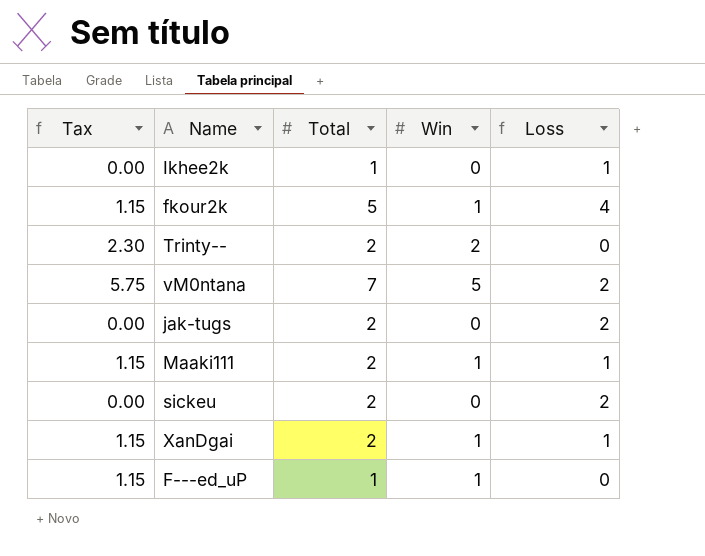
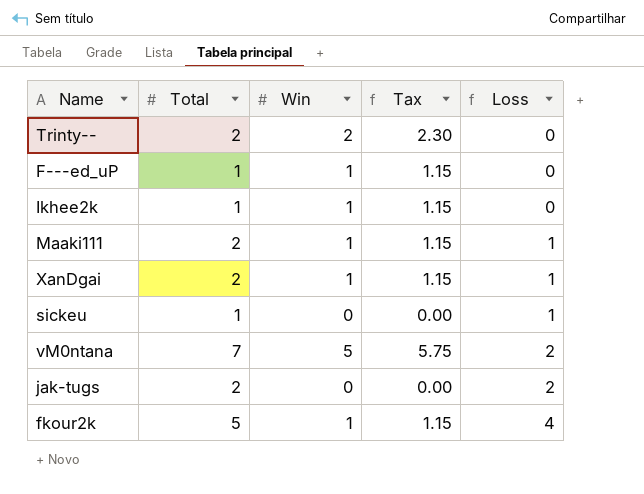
row order: none -> Loss ascending
column Tax | position: 1 -> 4
Ikhee2k | Win: 0 -> 1
Ikhee2k | Tax: 0.00 -> 1.15
Ikhee2k | Loss: 1 -> 0
sickeu | Total: 2 -> 1
sickeu | Loss: 2 -> 1

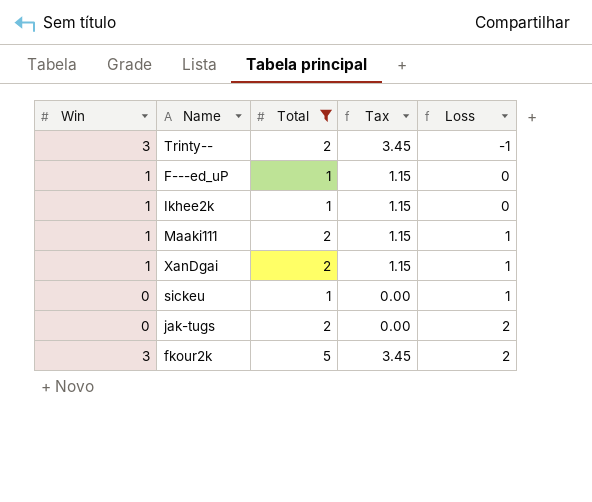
filter: none -> Total != 7
column Win | position: 3 -> 1
Trinty-- | Win: 2 -> 3
Trinty-- | Tax: 2.30 -> 3.45
Trinty-- | Loss: 0 -> -1
fkour2k | Win: 1 -> 3
fkour2k | Tax: 1.15 -> 3.45
fkour2k | Loss: 4 -> 2

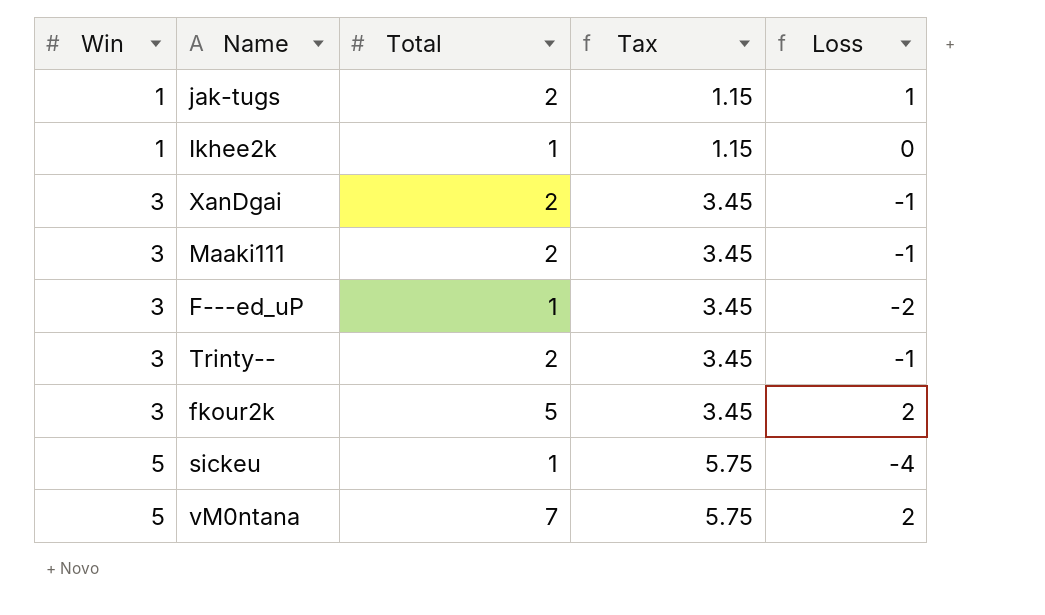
filter: Total != 7 -> none
row order: Loss ascending -> Win ascending
jak-tugs | Win: 0 -> 1
jak-tugs | Tax: 0.00 -> 1.15
jak-tugs | Loss: 2 -> 1
XanDgai | Win: 1 -> 3
XanDgai | Tax: 1.15 -> 3.45
XanDgai | Loss: 1 -> -1
Maaki111 | Win: 1 -> 3
Maaki111 | Tax: 1.15 -> 3.45
Maaki111 | Loss: 1 -> -1
F---ed_uP | Win: 1 -> 3
F---ed_uP | Tax: 1.15 -> 3.45
F---ed_uP | Loss: 0 -> -2
sickeu | Win: 0 -> 5
sickeu | Tax: 0.00 -> 5.75
sickeu | Loss: 1 -> -4

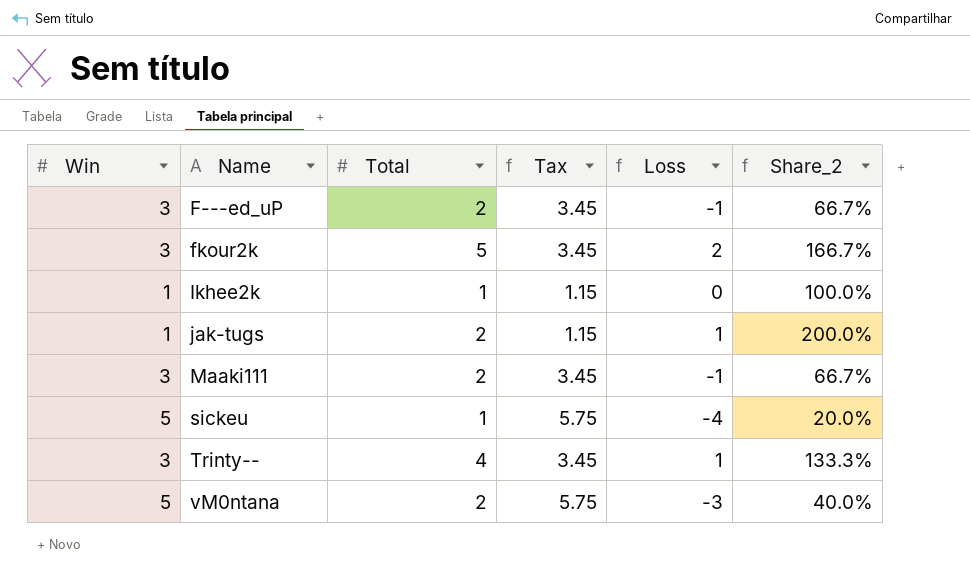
row order: Win ascending -> Name ascending
column Share_2 | formula: none -> [Total] / [Win]
row XanDgai: 3 | 2 | 3.45 | -1 -> none
F---ed_uP | Total: 1 -> 2
F---ed_uP | Loss: -2 -> -1
Trinty-- | Total: 2 -> 4
Trinty-- | Loss: -1 -> 1
vM0ntana | Total: 7 -> 2
vM0ntana | Loss: 2 -> -3

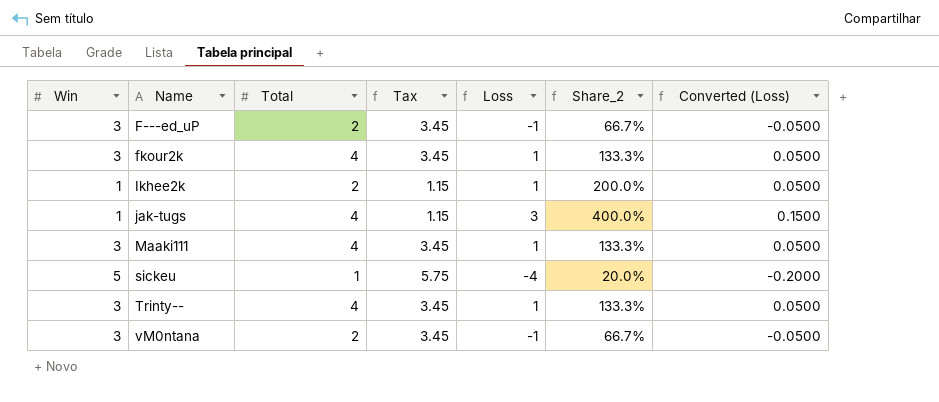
column Converted (Loss) | formula: none -> [Loss] * 0.05
fkour2k | Total: 5 -> 4
fkour2k | Loss: 2 -> 1
fkour2k | Share_2: 166.7% -> 133.3%
Ikhee2k | Total: 1 -> 2
Ikhee2k | Loss: 0 -> 1
Ikhee2k | Share_2: 100.0% -> 200.0%
jak-tugs | Total: 2 -> 4
jak-tugs | Loss: 1 -> 3
jak-tugs | Share_2: 200.0% -> 400.0%
Maaki111 | Total: 2 -> 4
Maaki111 | Loss: -1 -> 1
Maaki111 | Share_2: 66.7% -> 133.3%
vM0ntana | Win: 5 -> 3
vM0ntana | Tax: 5.75 -> 3.45
vM0ntana | Loss: -3 -> -1
vM0ntana | Share_2: 40.0% -> 66.7%

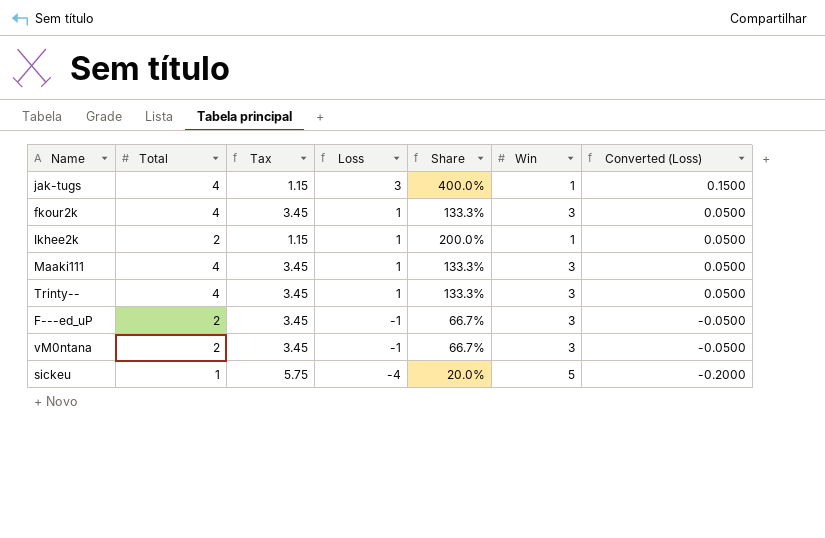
row order: Name ascending -> Loss descending
column name: Share_2 -> Share
column Win | position: 1 -> 6

